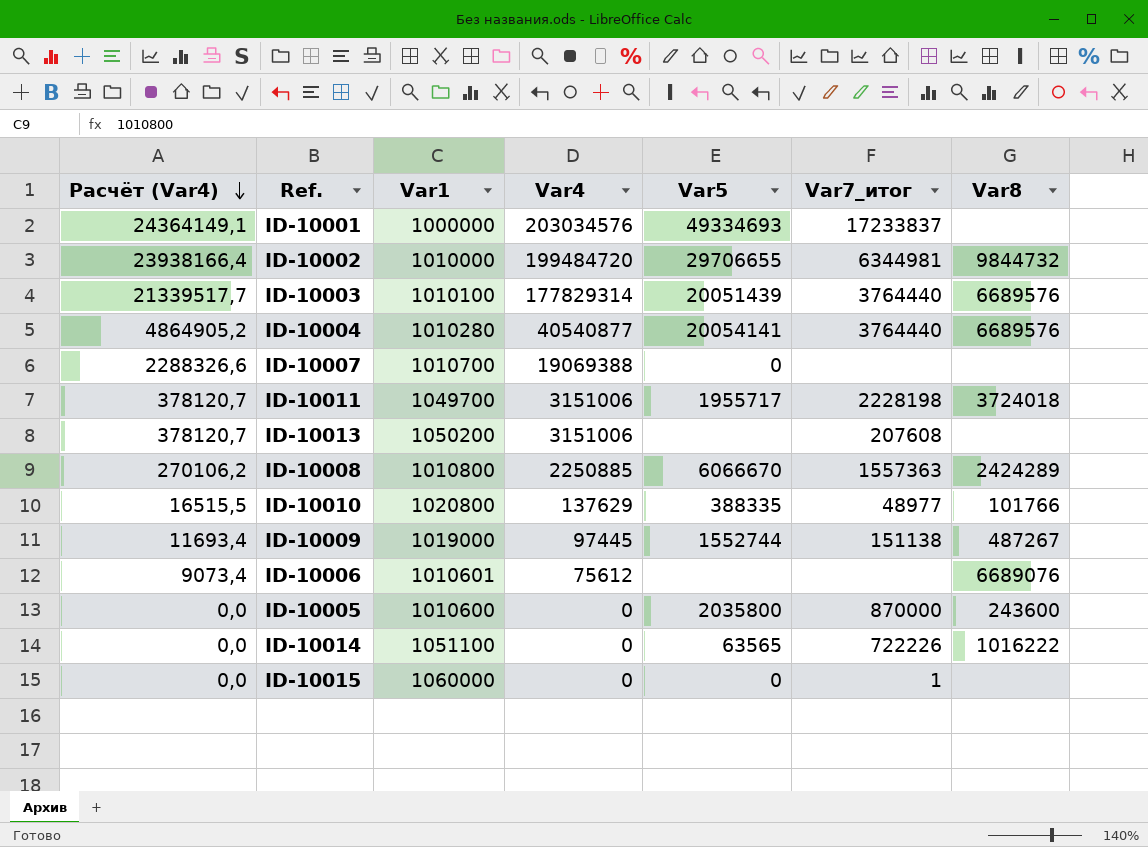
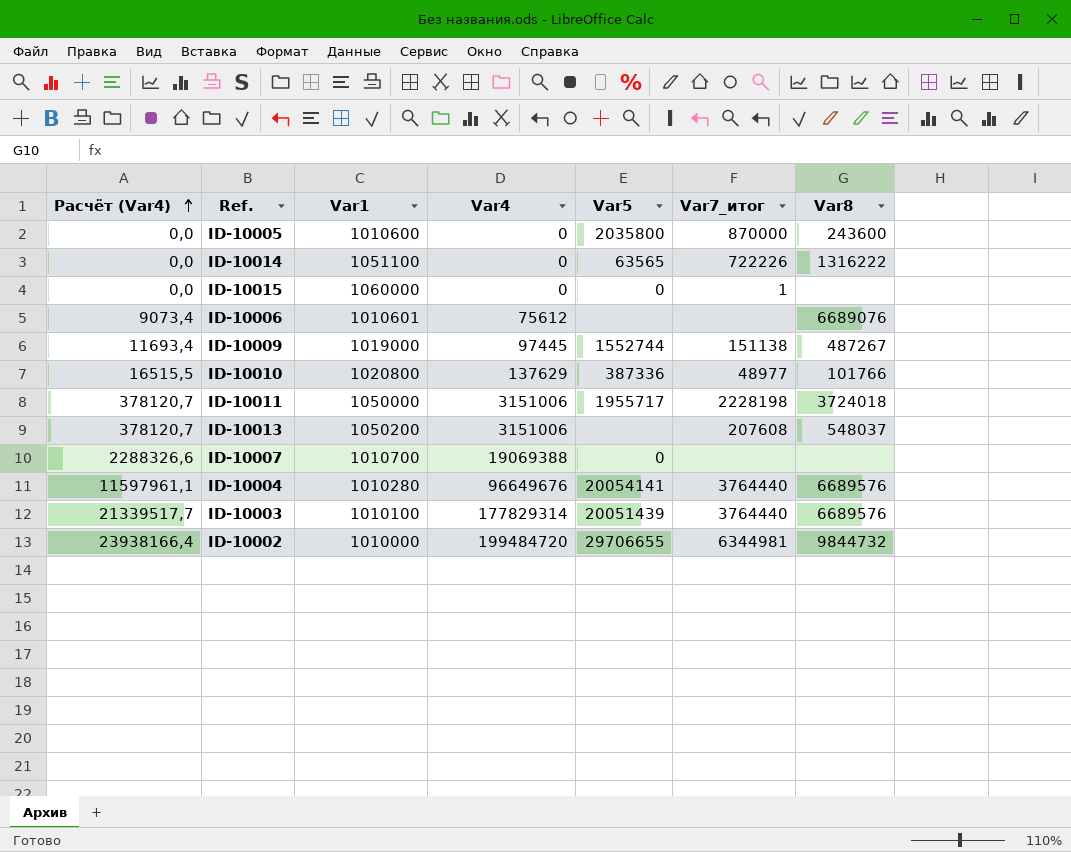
row order: Расчёт (Var4) descending -> Расчёт (Var4) ascending
row ID-10001: 24364149,1 | 1000000 | 203034576 | 49334693 | 17233837 | none -> none
row ID-10008: 270106,2 | 1010800 | 2250885 | 6066670 | 1557363 | 2424289 -> none
ID-10014 | Var8: 1016222 -> 1316222
ID-10010 | Var5: 388335 -> 387336
ID-10011 | Var1: 1049700 -> 1050000
ID-10013 | Var8: none -> 548037
ID-10004 | Расчёт (Var4): 4864905,2 -> 11597961,1
ID-10004 | Var4: 40540877 -> 96649676

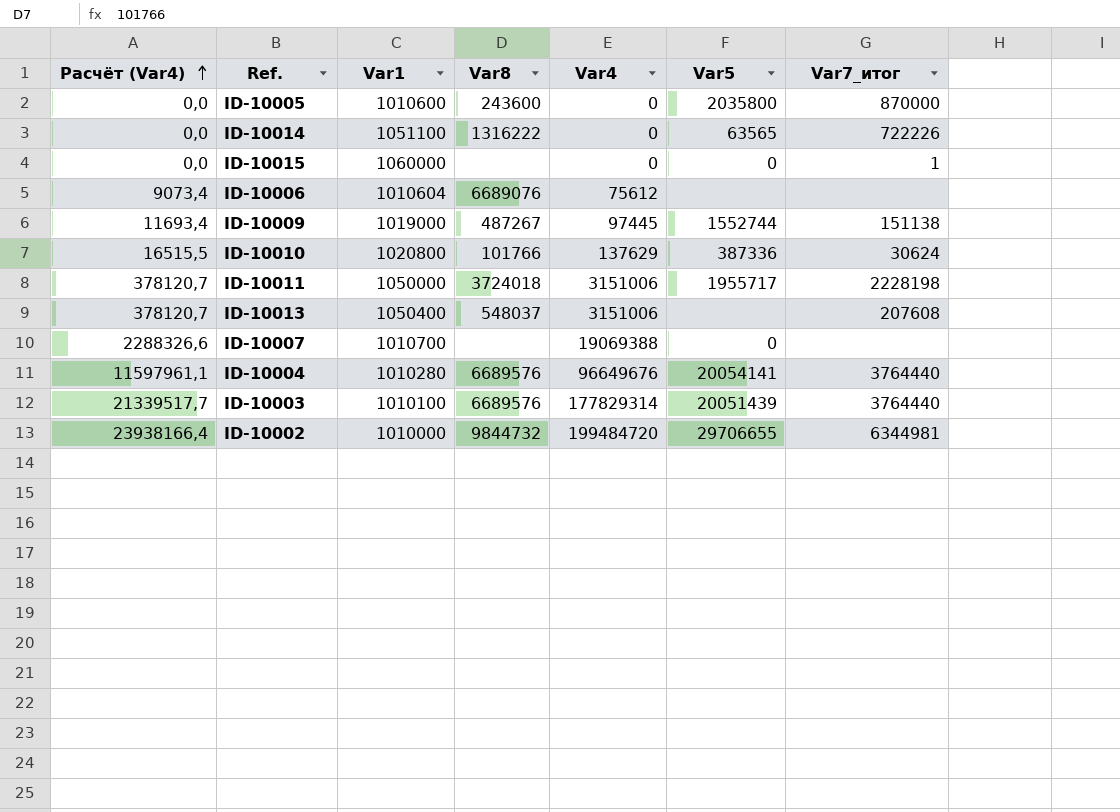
column Var8 | position: 7 -> 4
ID-10006 | Var1: 1010601 -> 1010604
ID-10010 | Var7_итог: 48977 -> 30624
ID-10013 | Var1: 1050200 -> 1050400

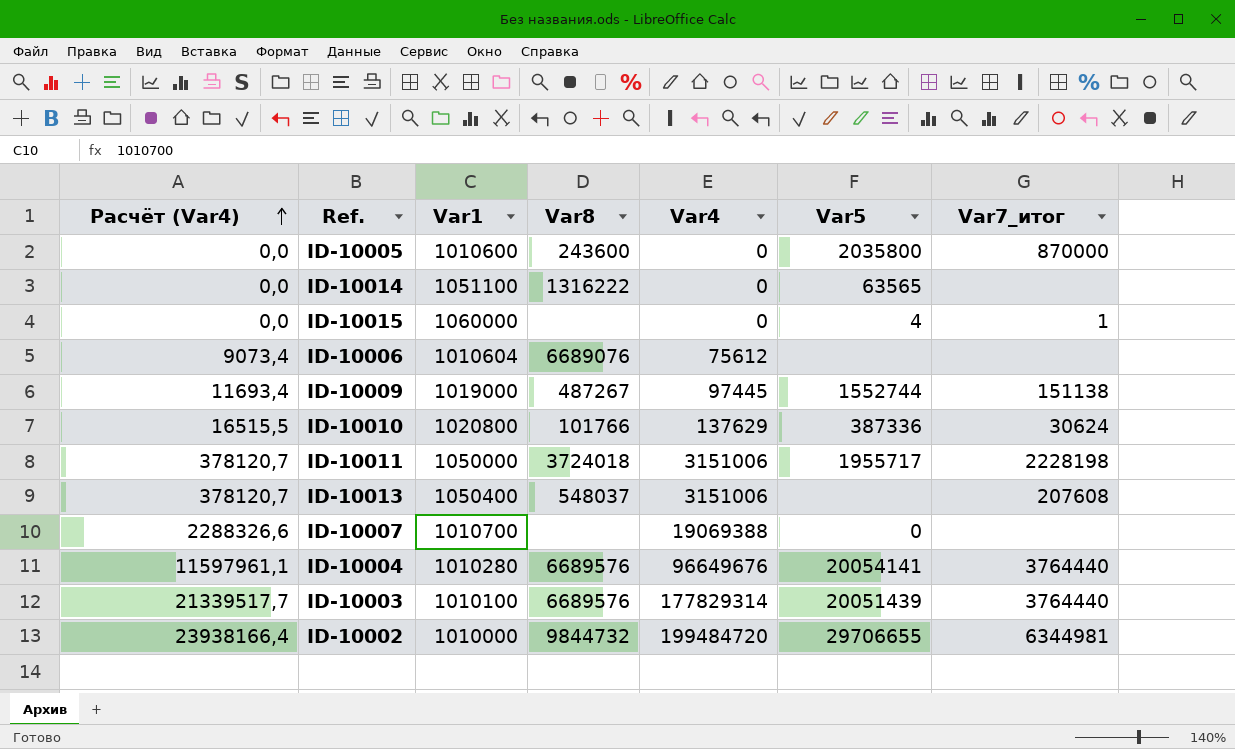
ID-10014 | Var7_итог: 722226 -> none
ID-10015 | Var5: 0 -> 4

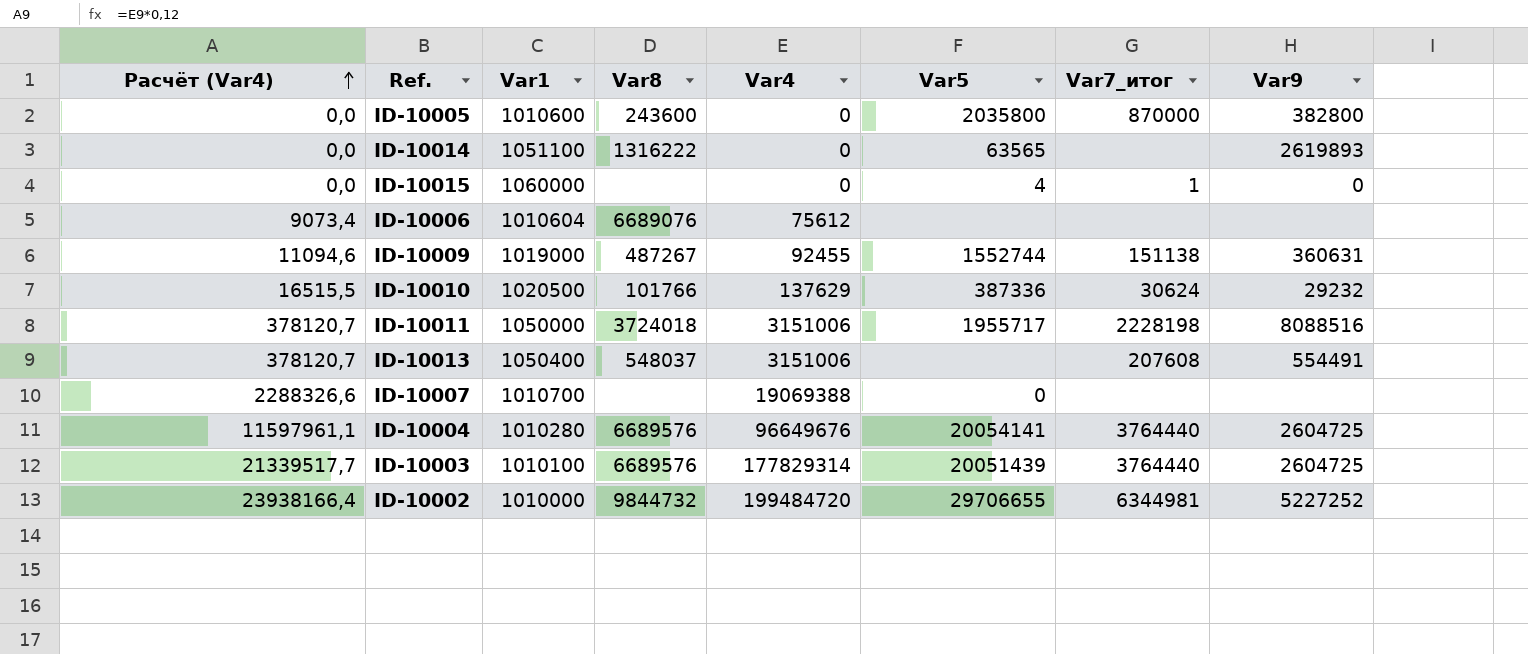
column Var9 | position: none -> 8
ID-10009 | Расчёт (Var4): 11693,4 -> 11094,6
ID-10009 | Var4: 97445 -> 92455
ID-10010 | Var1: 1020800 -> 1020500

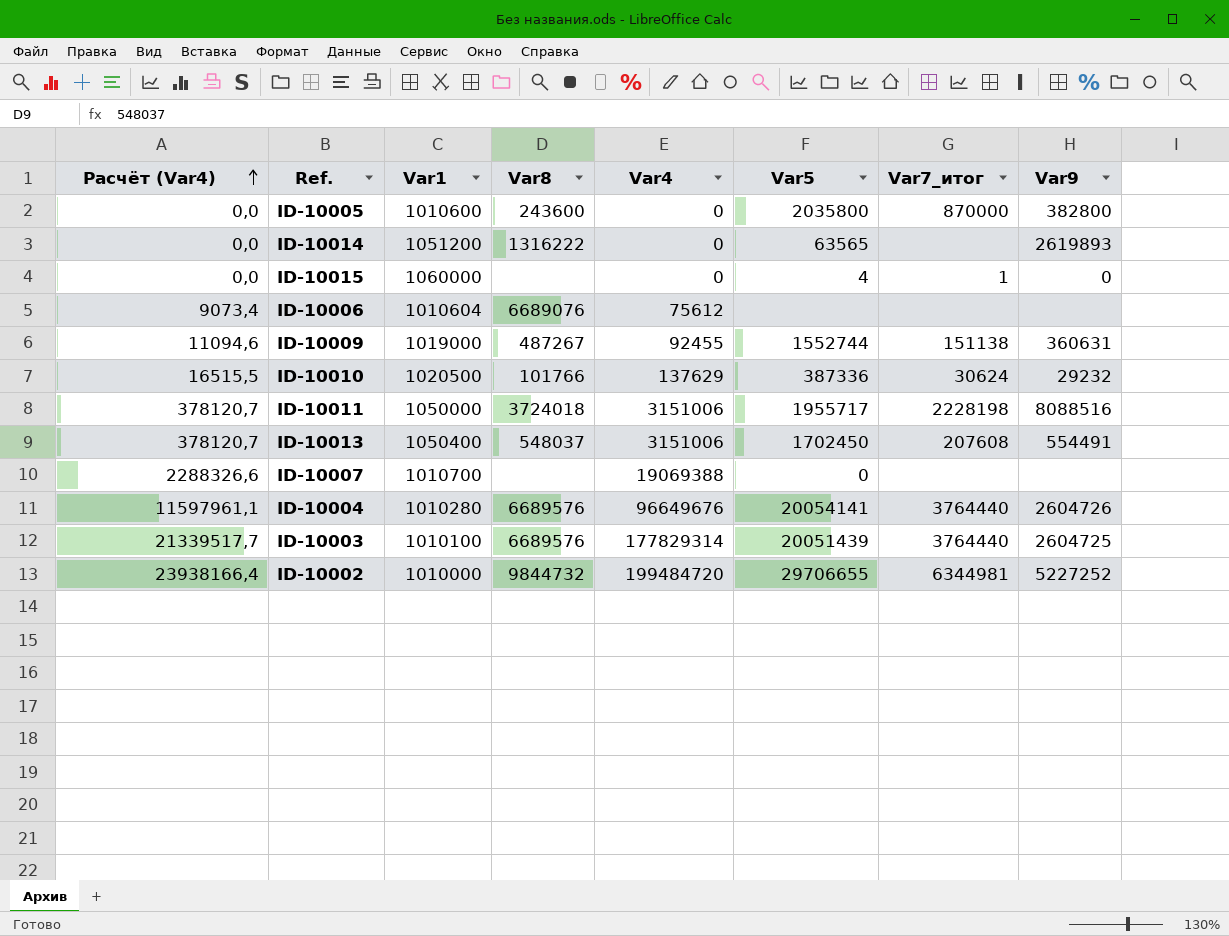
ID-10014 | Var1: 1051100 -> 1051200
ID-10013 | Var5: none -> 1702450
ID-10004 | Var9: 2604725 -> 2604726

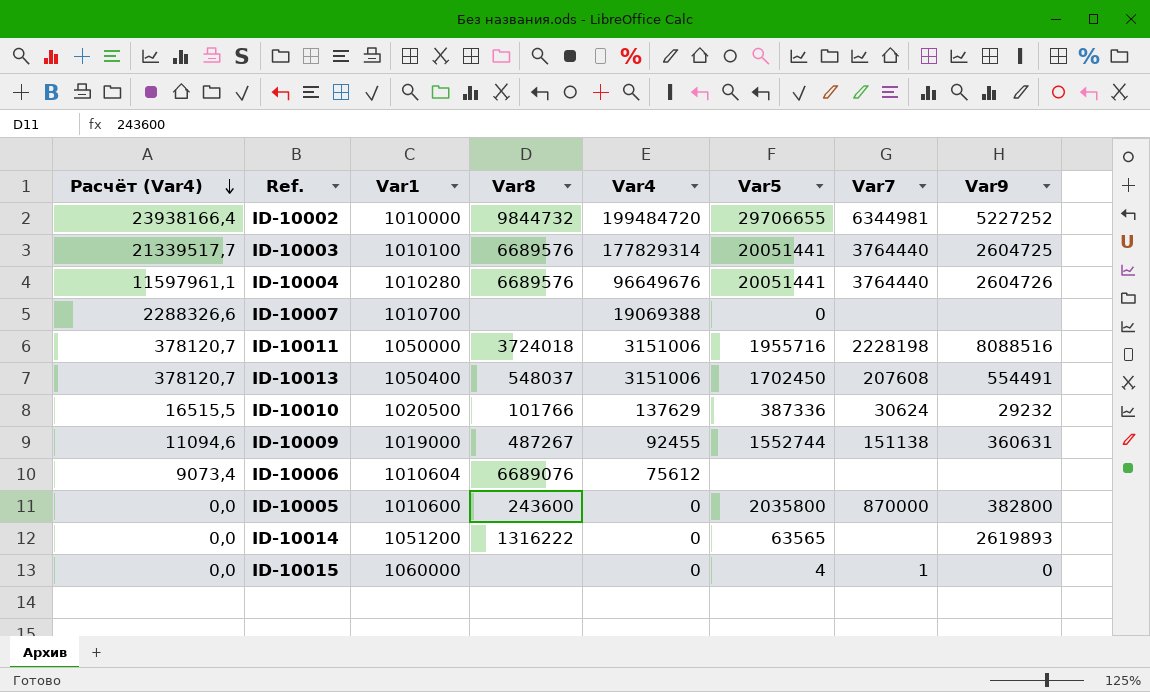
row order: Расчёт (Var4) ascending -> Расчёт (Var4) descending
column name: Var7_итог -> Var7
ID-10003 | Var5: 20051439 -> 20051441
ID-10004 | Var5: 20054141 -> 20051441
ID-10011 | Var5: 1955717 -> 1955716

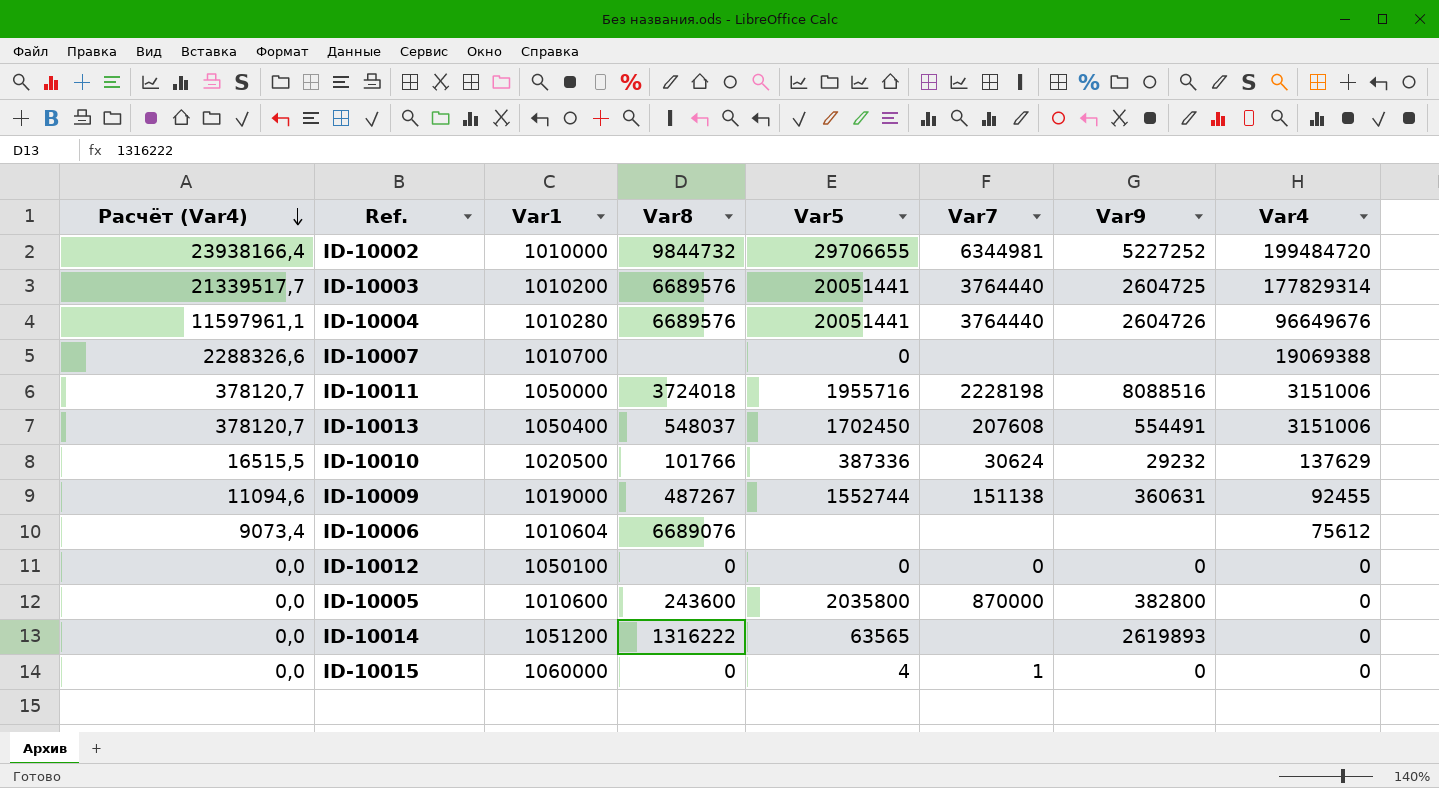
column Var4 | position: 5 -> 8
ID-10003 | Var1: 1010100 -> 1010200
row ID-10012: none -> 0,0 | 1050100 | 0 | 0 | 0 | 0 | 0
ID-10015 | Var8: none -> 0

